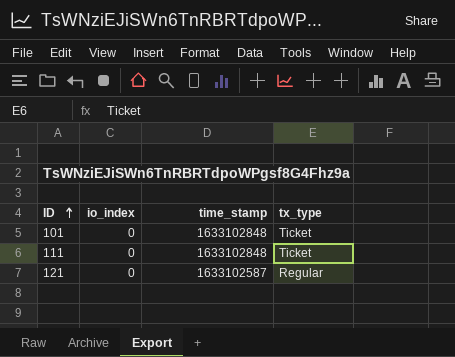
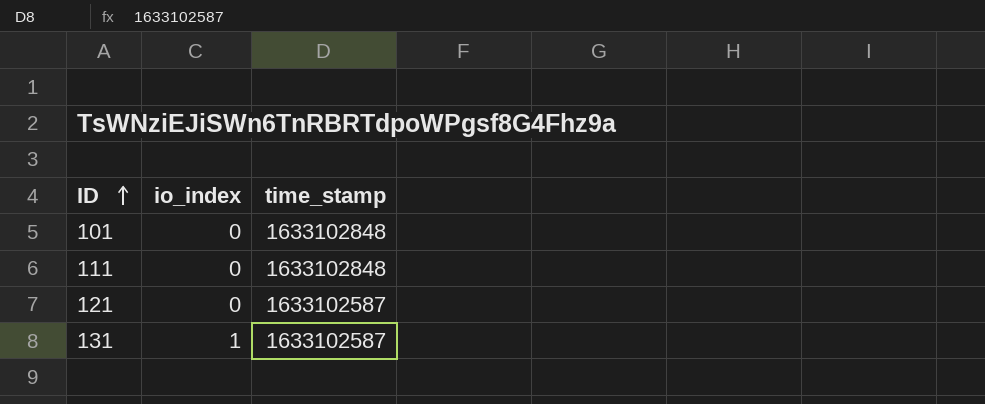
column tx_type | position: 4 -> none
row 131: none -> 1 | 1633102587

